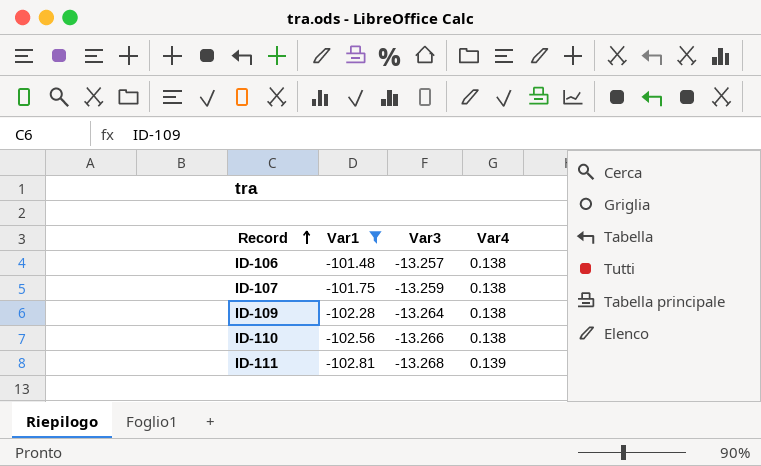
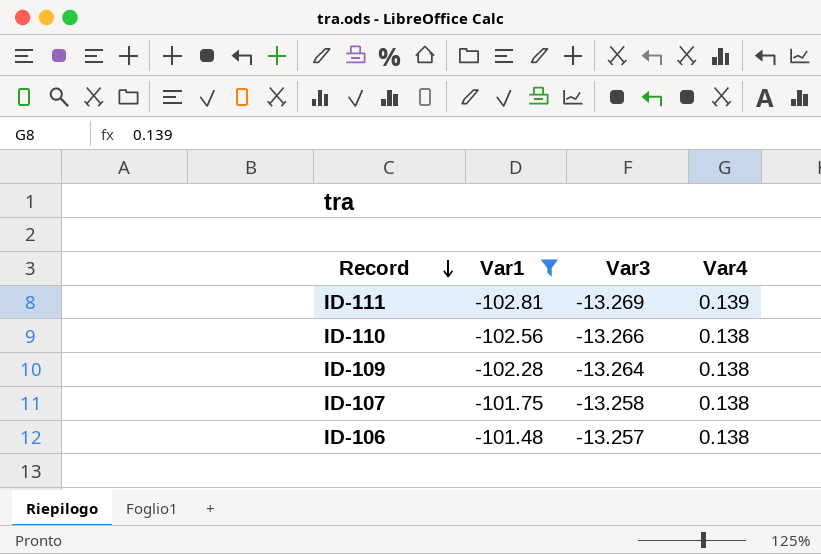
row order: Record ascending -> Record descending
ID-111 | Var3: -13.268 -> -13.269
ID-107 | Var3: -13.259 -> -13.258

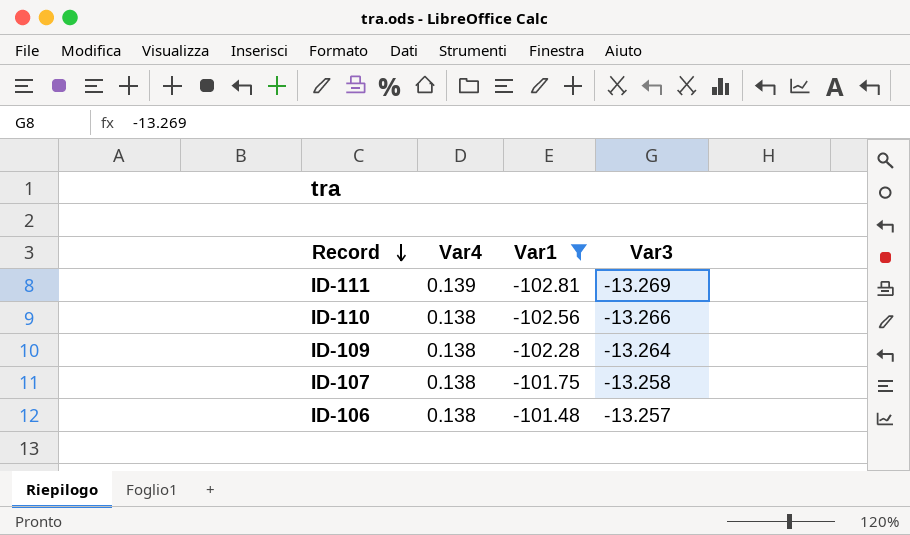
column Var4 | position: 4 -> 2

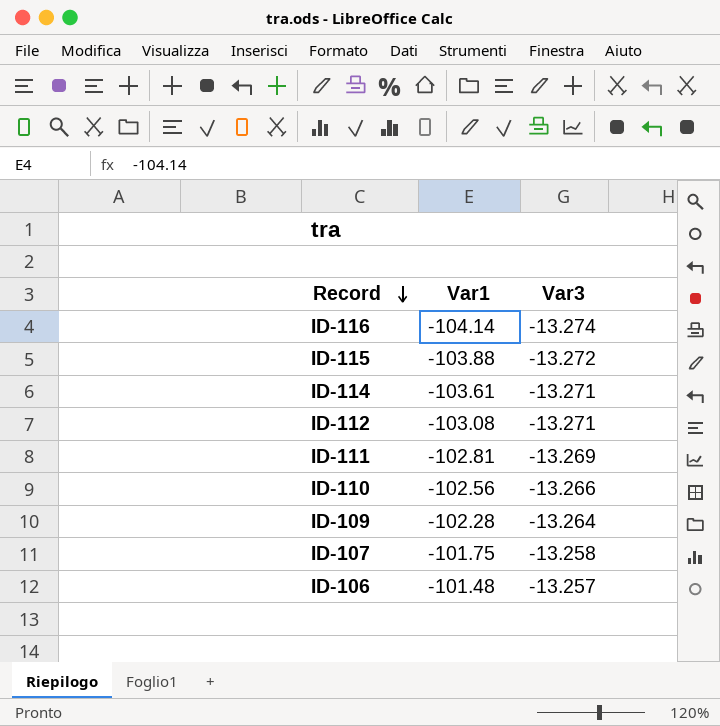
filter: Var1 >= -102.81 -> none
column Var4 | position: 2 -> none

